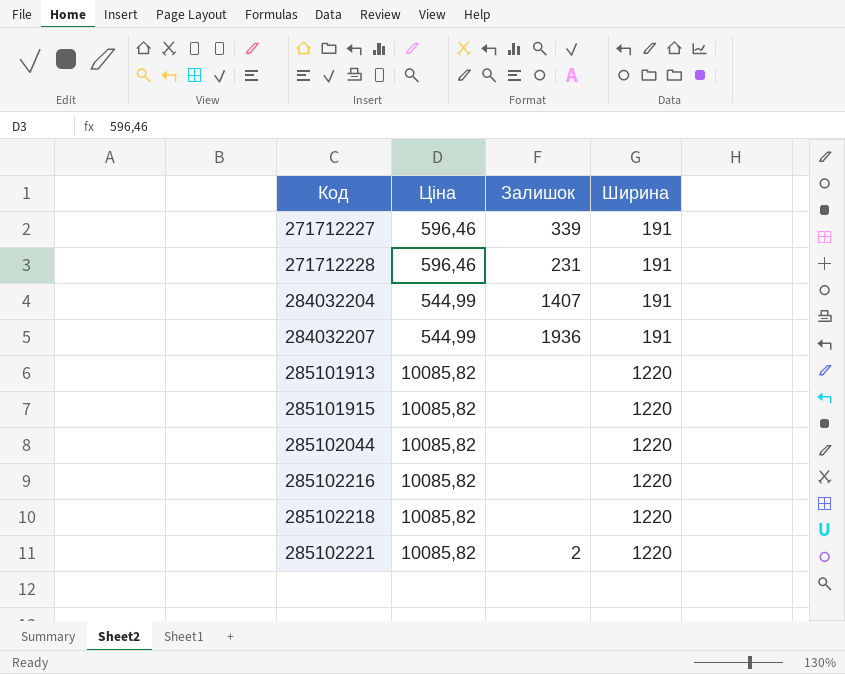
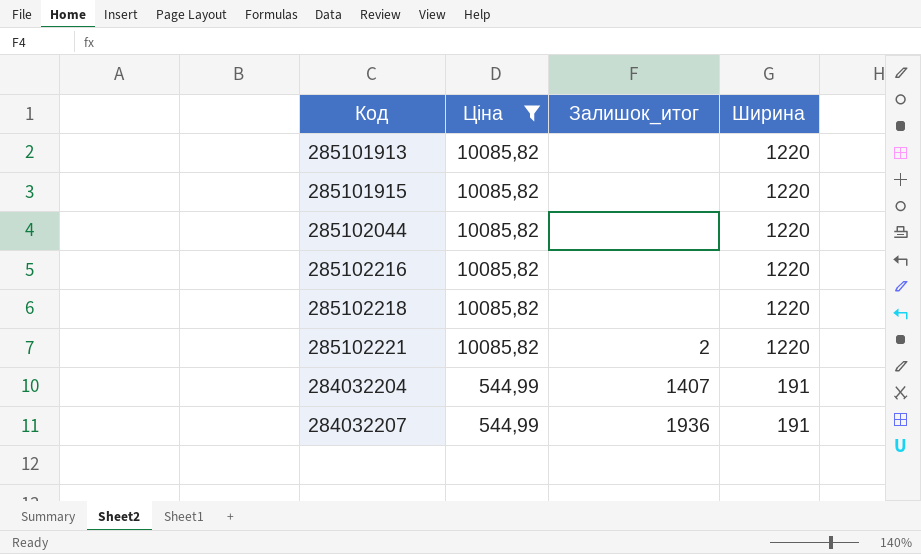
filter: none -> Ціна != 596,46
row order: Код ascending -> Ціна descending
column name: Залишок -> Залишок_итог

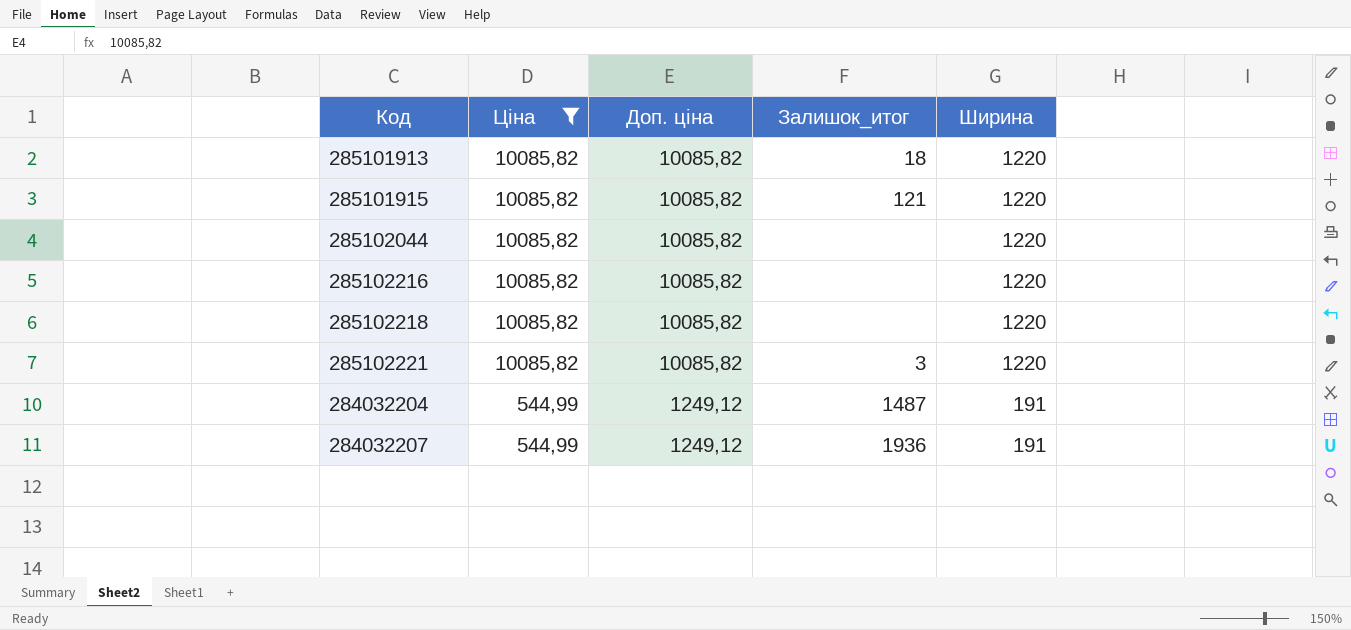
column Доп. ціна | position: none -> 3
285101913 | Залишок_итог: none -> 18
285101915 | Залишок_итог: none -> 121
285102221 | Залишок_итог: 2 -> 3
284032204 | Залишок_итог: 1407 -> 1487

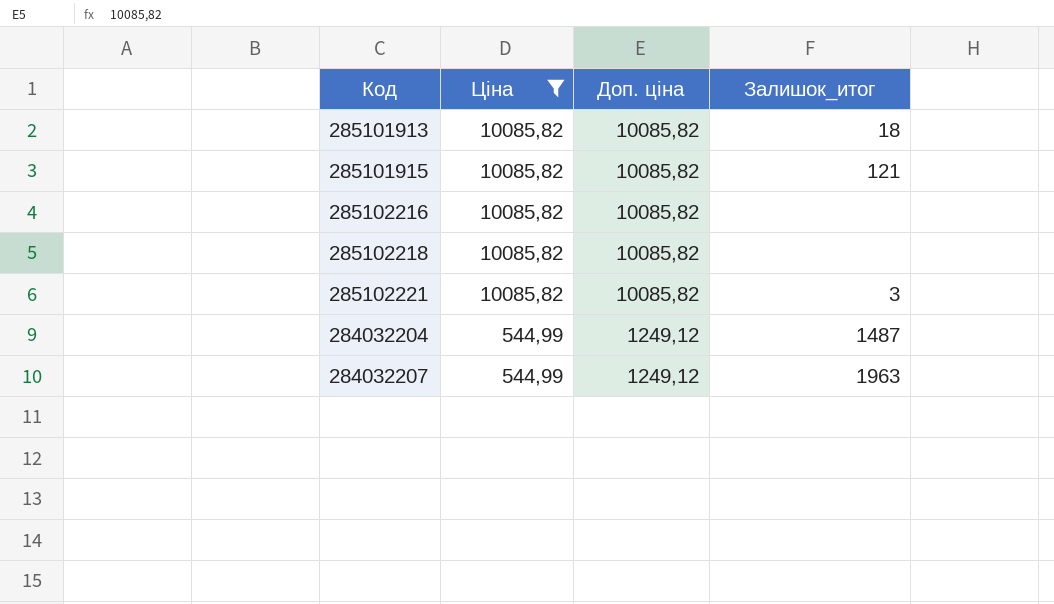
column Ширина | position: 5 -> none
row 285102044: 10085,82 | 10085,82 | none | 1220 -> none
284032207 | Залишок_итог: 1936 -> 1963

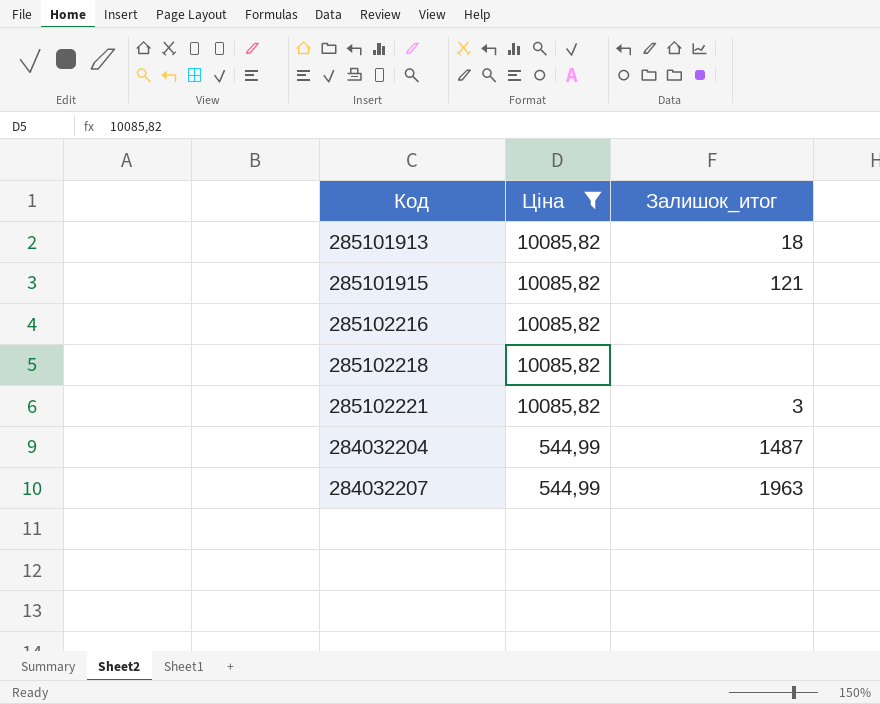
column Доп. ціна | position: 3 -> none

